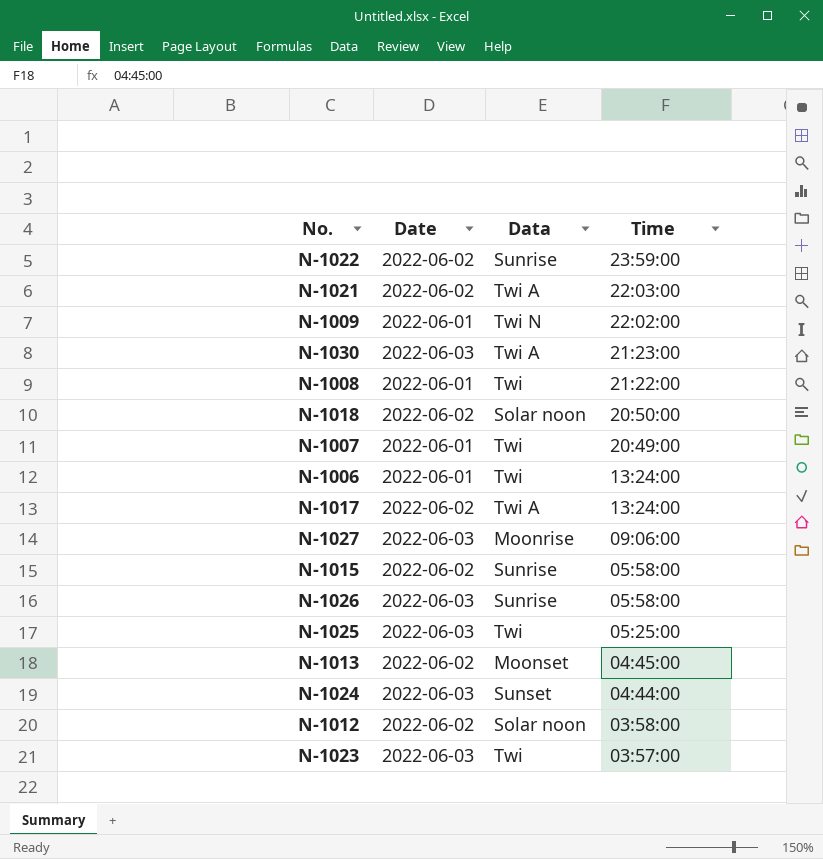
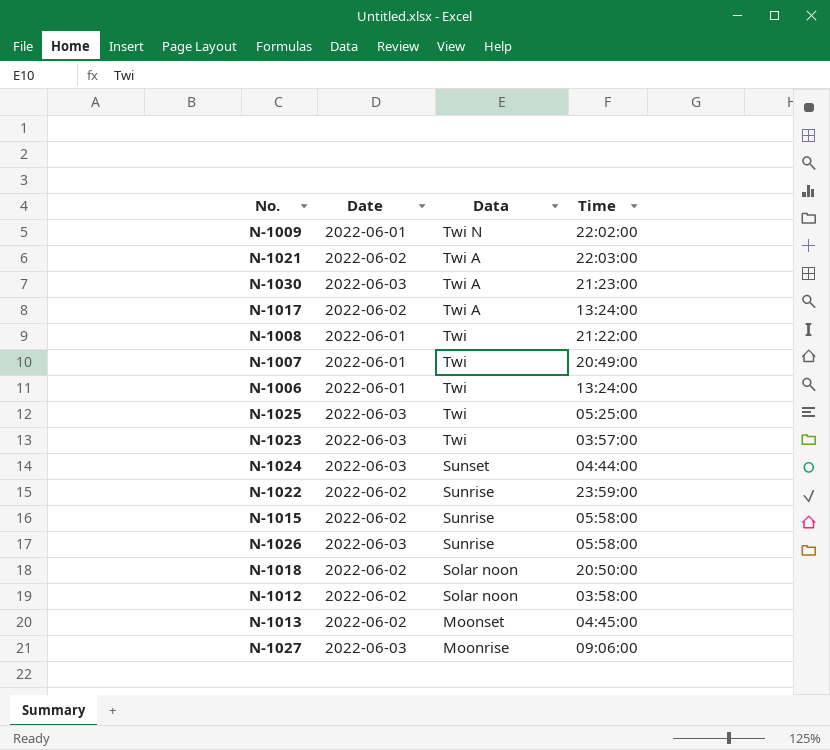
row order: Time descending -> Data descending

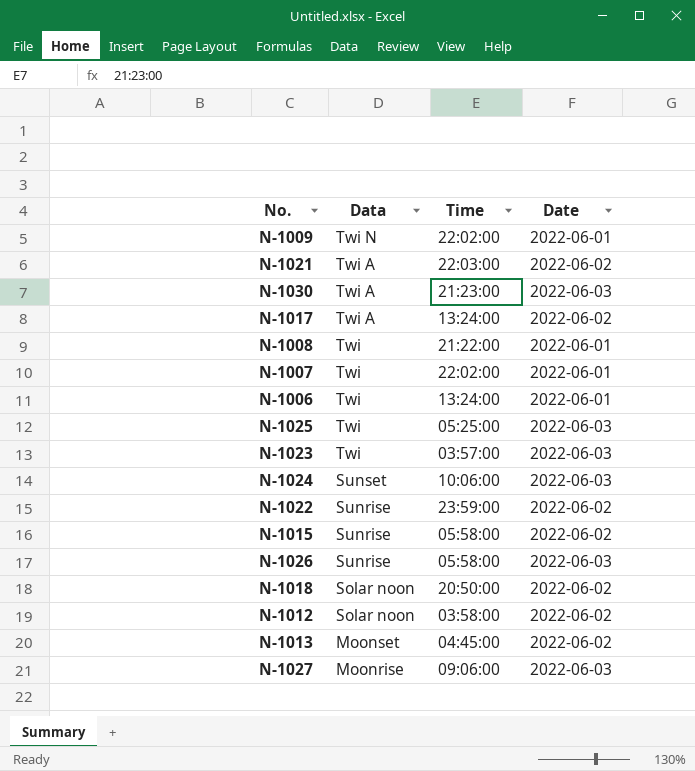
column Date | position: 2 -> 4
N-1007 | Time: 20:49:00 -> 22:02:00
N-1024 | Time: 04:44:00 -> 10:06:00

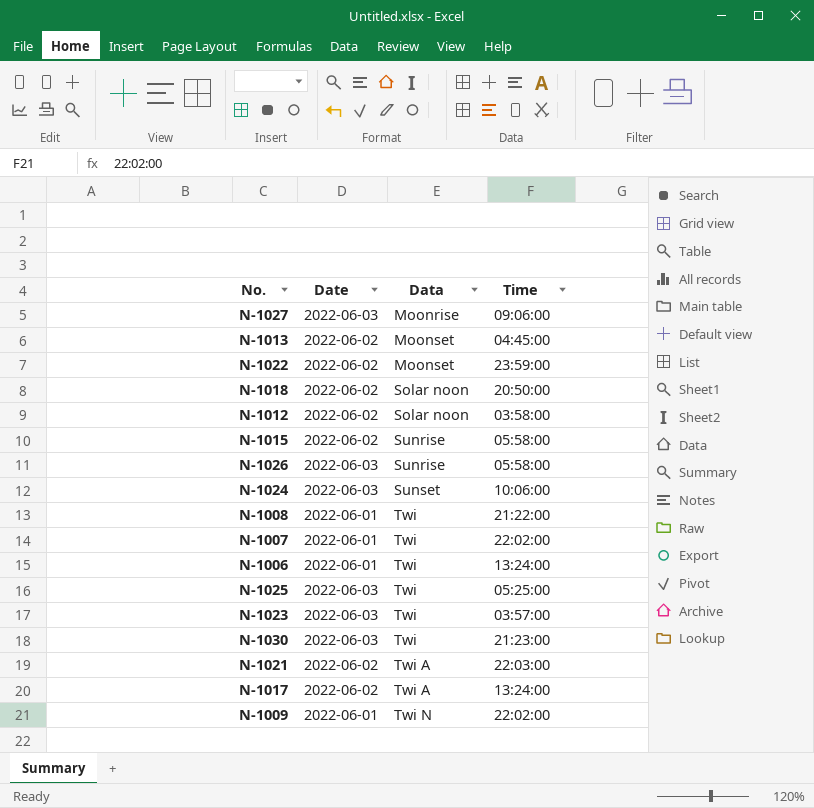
row order: Data descending -> Data ascending
column Date | position: 4 -> 2
N-1022 | Data: Sunrise -> Moonset
N-1030 | Data: Twi A -> Twi

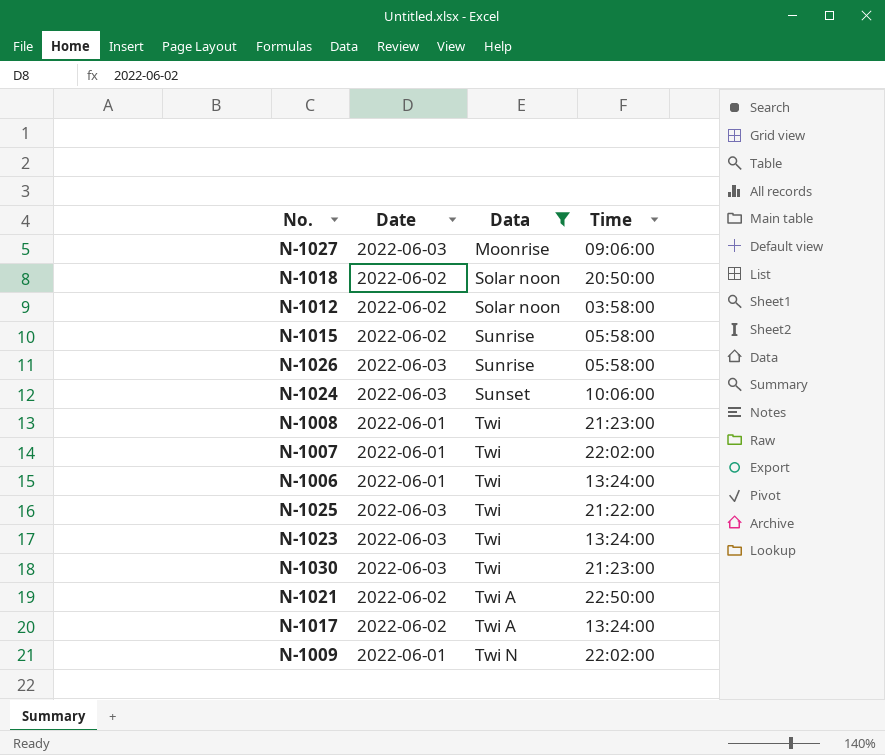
filter: none -> Data != Moonset
N-1008 | Time: 21:22:00 -> 21:23:00
N-1025 | Time: 05:25:00 -> 21:22:00
N-1023 | Time: 03:57:00 -> 13:24:00
N-1021 | Time: 22:03:00 -> 22:50:00

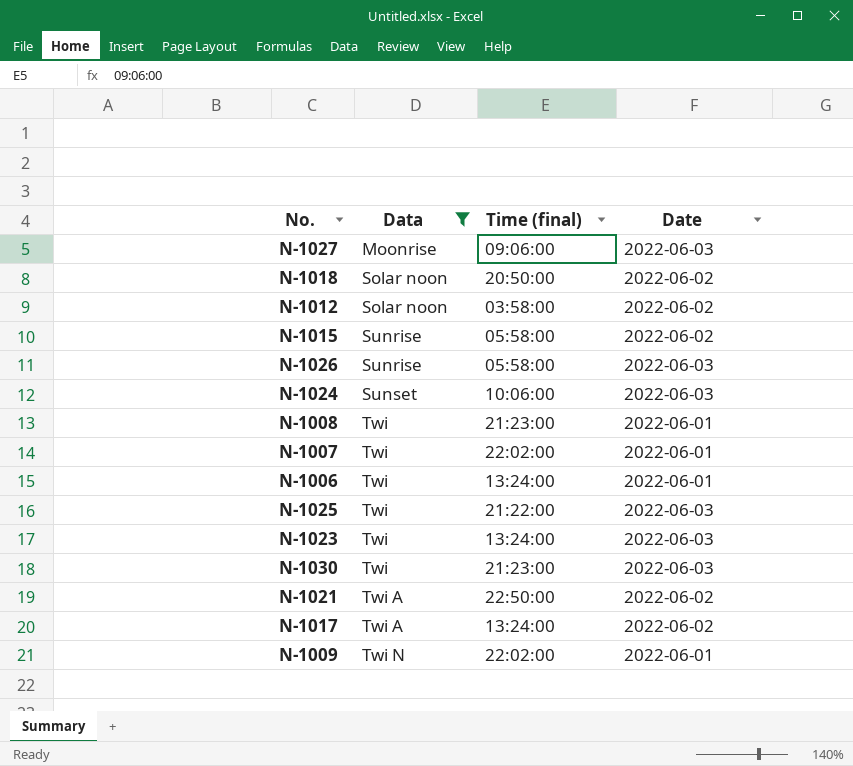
column name: Time -> Time (final)
column Date | position: 2 -> 4

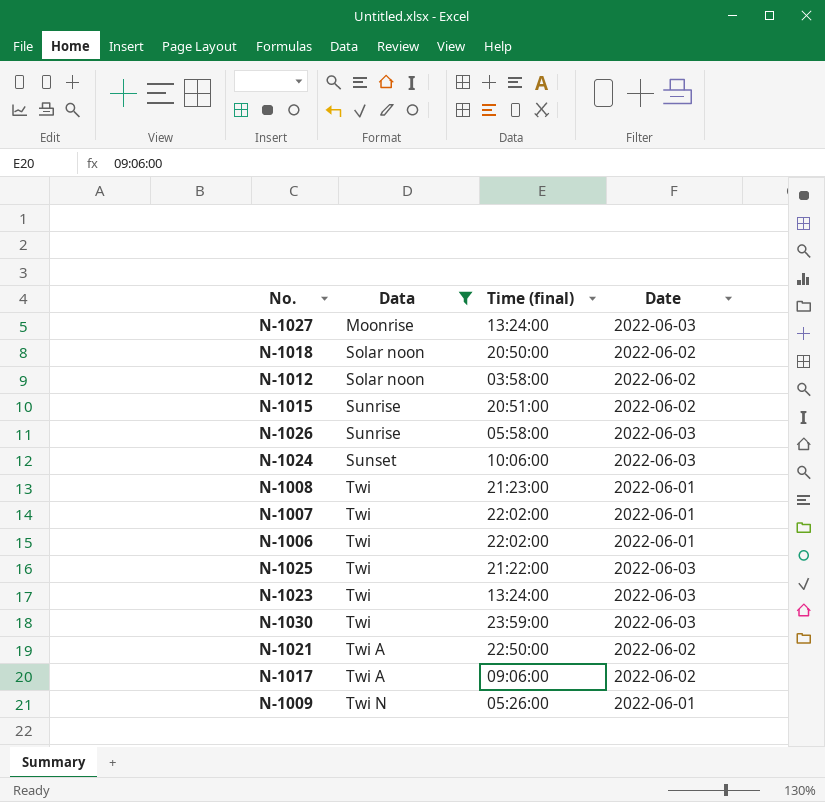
N-1027 | Time (final): 09:06:00 -> 13:24:00
N-1015 | Time (final): 05:58:00 -> 20:51:00
N-1006 | Time (final): 13:24:00 -> 22:02:00
N-1030 | Time (final): 21:23:00 -> 23:59:00
N-1017 | Time (final): 13:24:00 -> 09:06:00
N-1009 | Time (final): 22:02:00 -> 05:26:00

